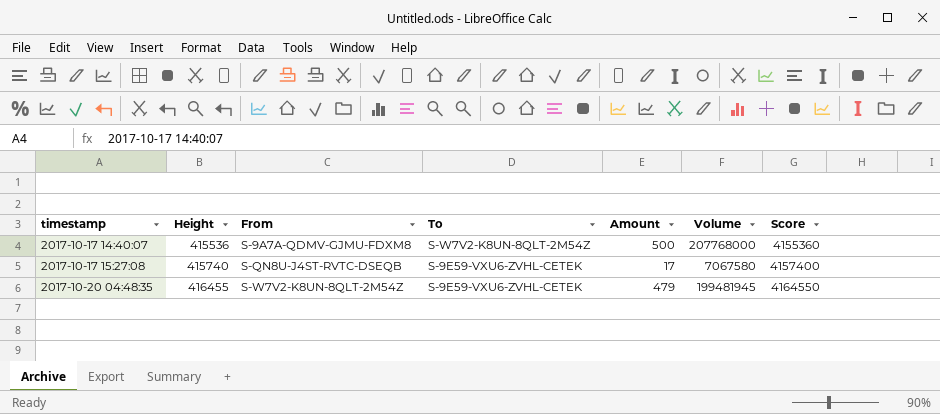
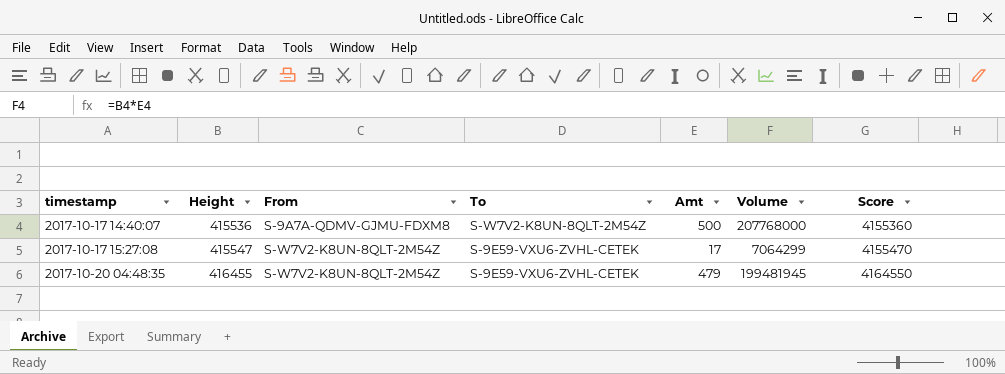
column name: Amount -> Amt
2017-10-17 15:27:08 | Height: 415740 -> 415547
2017-10-17 15:27:08 | From: S-QN8U-J4ST-RVTC-DSEQB -> S-W7V2-K8UN-8QLT-2M54Z
2017-10-17 15:27:08 | Volume: 7067580 -> 7064299
2017-10-17 15:27:08 | Score: 4157400 -> 4155470

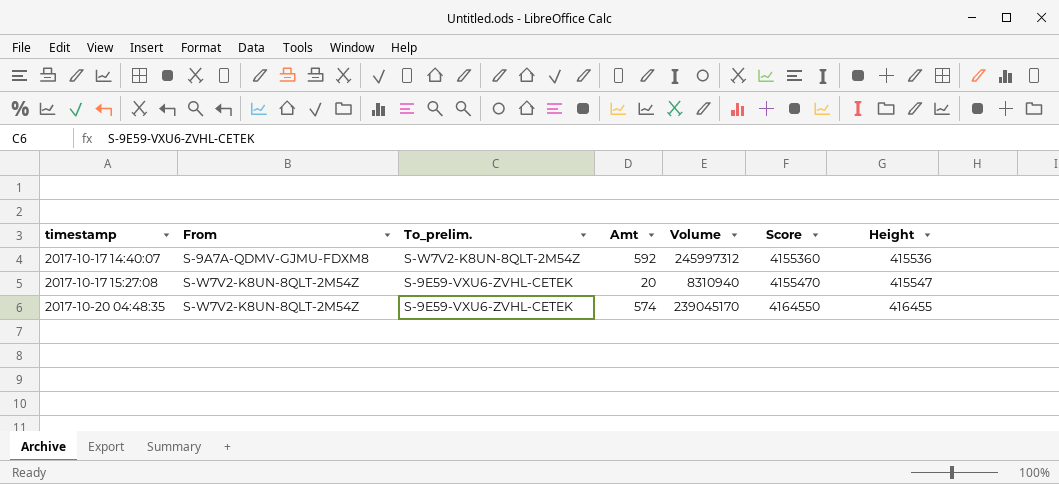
column name: To -> To_prelim.
column Height | position: 2 -> 7
2017-10-17 14:40:07 | Amt: 500 -> 592
2017-10-17 14:40:07 | Volume: 207768000 -> 245997312
2017-10-17 15:27:08 | Amt: 17 -> 20
2017-10-17 15:27:08 | Volume: 7064299 -> 8310940
2017-10-20 04:48:35 | Amt: 479 -> 574
2017-10-20 04:48:35 | Volume: 199481945 -> 239045170

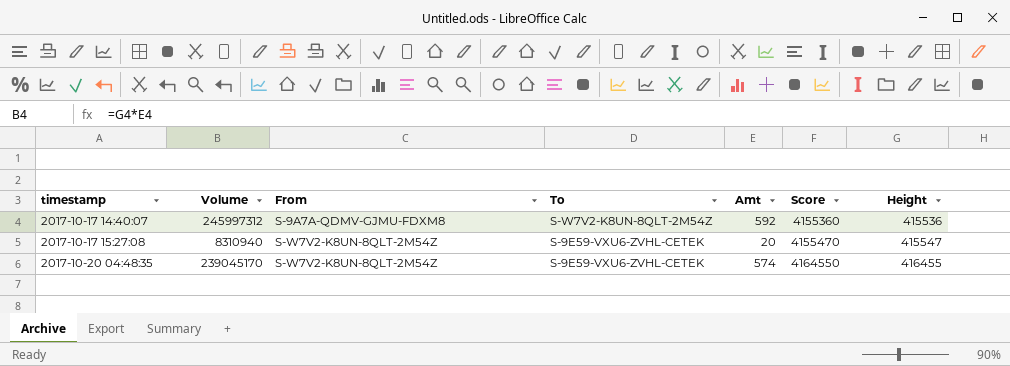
column Volume | position: 5 -> 2
column name: To_prelim. -> To

